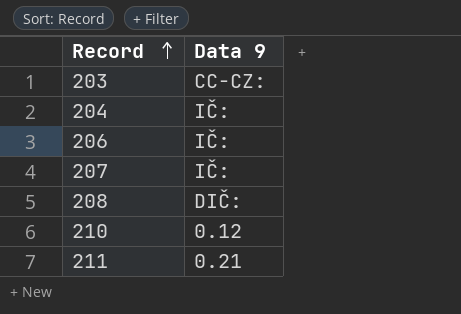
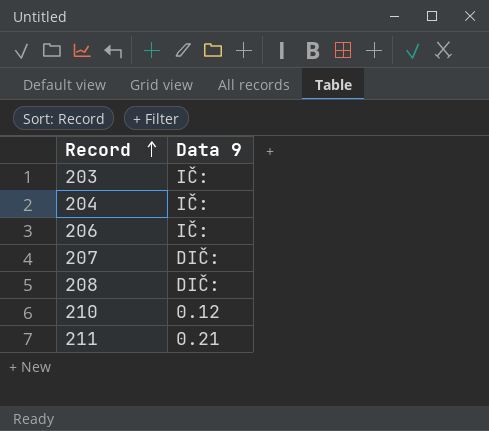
203 | Data 9: CC-CZ: -> IČ:
207 | Data 9: IČ: -> DIČ:

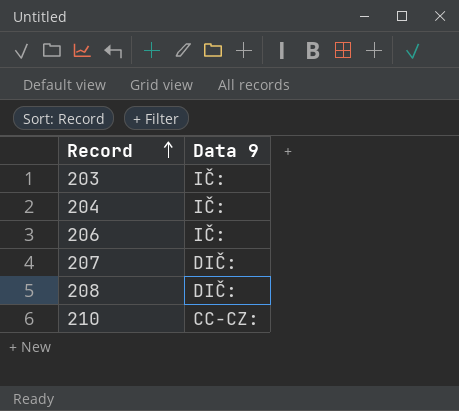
row 211: 0.21 -> none
210 | Data 9: 0.12 -> CC-CZ:

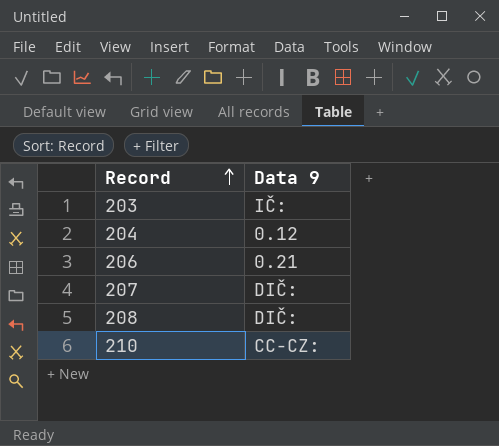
204 | Data 9: IČ: -> 0.12
206 | Data 9: IČ: -> 0.21

